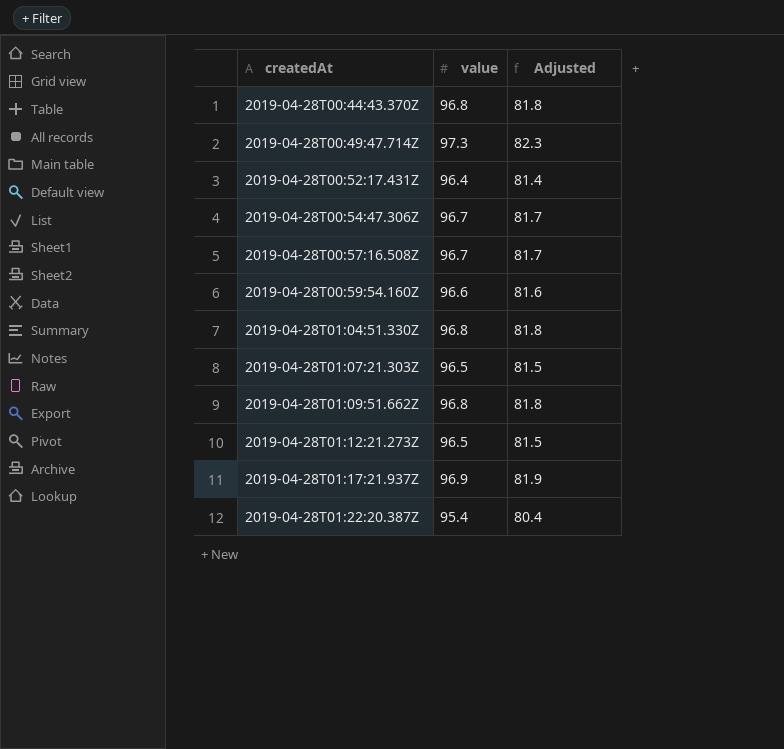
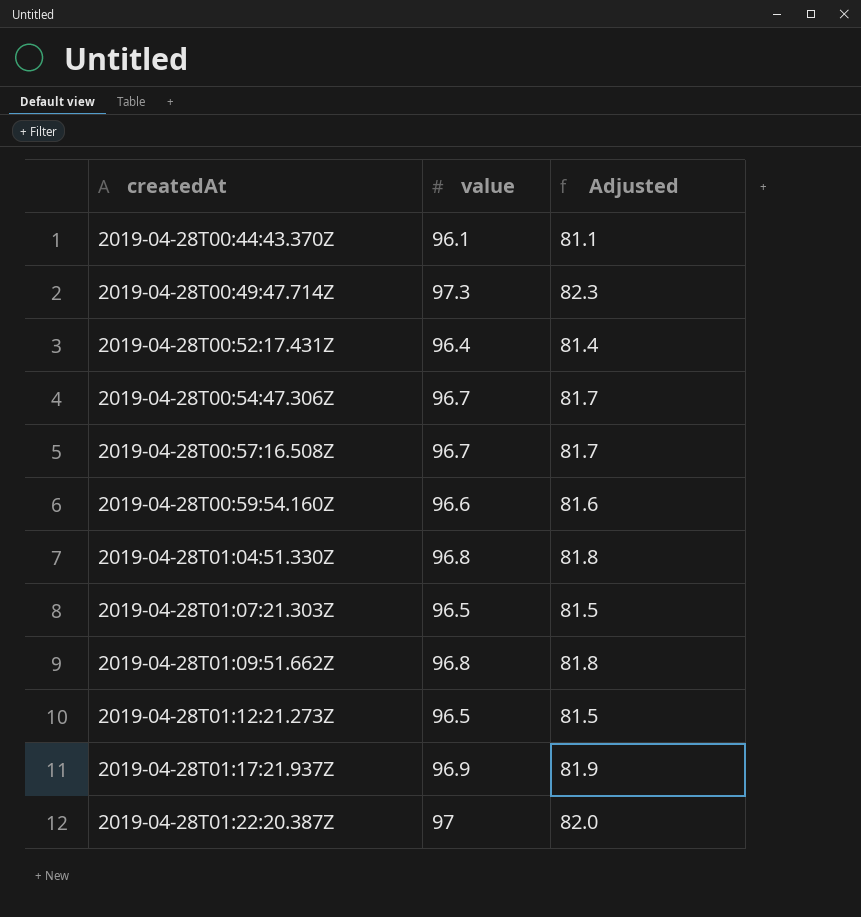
2019-04-28T00:44:43.370Z | value: 96.8 -> 96.1
2019-04-28T00:44:43.370Z | Adjusted: 81.8 -> 81.1
2019-04-28T01:22:20.387Z | value: 95.4 -> 97
2019-04-28T01:22:20.387Z | Adjusted: 80.4 -> 82.0

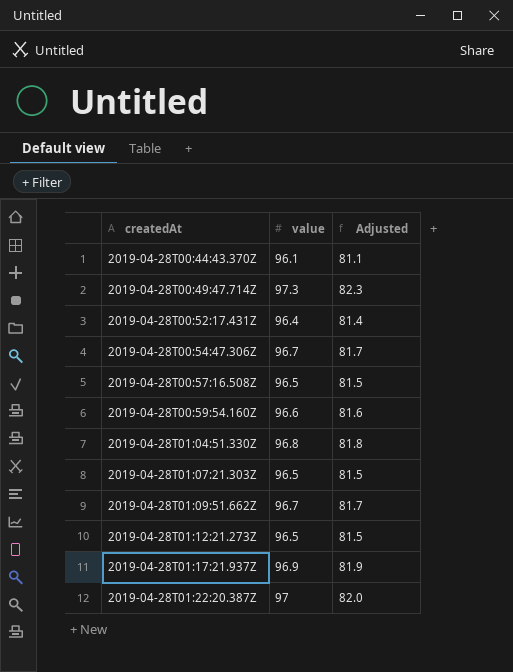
2019-04-28T00:57:16.508Z | value: 96.7 -> 96.5
2019-04-28T00:57:16.508Z | Adjusted: 81.7 -> 81.5
2019-04-28T01:09:51.662Z | value: 96.8 -> 96.7
2019-04-28T01:09:51.662Z | Adjusted: 81.8 -> 81.7

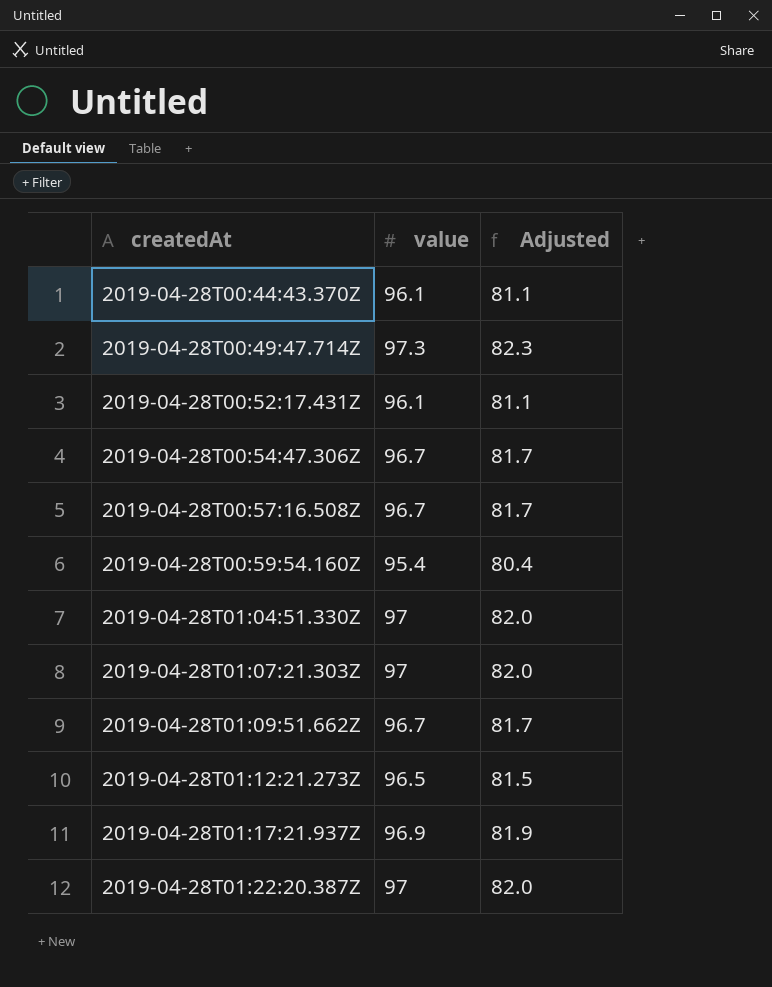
2019-04-28T00:52:17.431Z | value: 96.4 -> 96.1
2019-04-28T00:52:17.431Z | Adjusted: 81.4 -> 81.1
2019-04-28T00:57:16.508Z | value: 96.5 -> 96.7
2019-04-28T00:57:16.508Z | Adjusted: 81.5 -> 81.7
2019-04-28T00:59:54.160Z | value: 96.6 -> 95.4
2019-04-28T00:59:54.160Z | Adjusted: 81.6 -> 80.4
2019-04-28T01:04:51.330Z | value: 96.8 -> 97
2019-04-28T01:04:51.330Z | Adjusted: 81.8 -> 82.0
2019-04-28T01:07:21.303Z | value: 96.5 -> 97
2019-04-28T01:07:21.303Z | Adjusted: 81.5 -> 82.0

